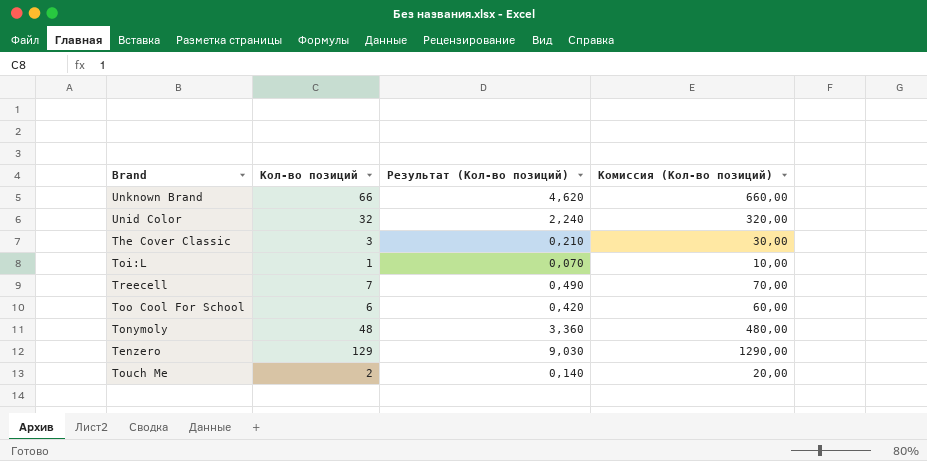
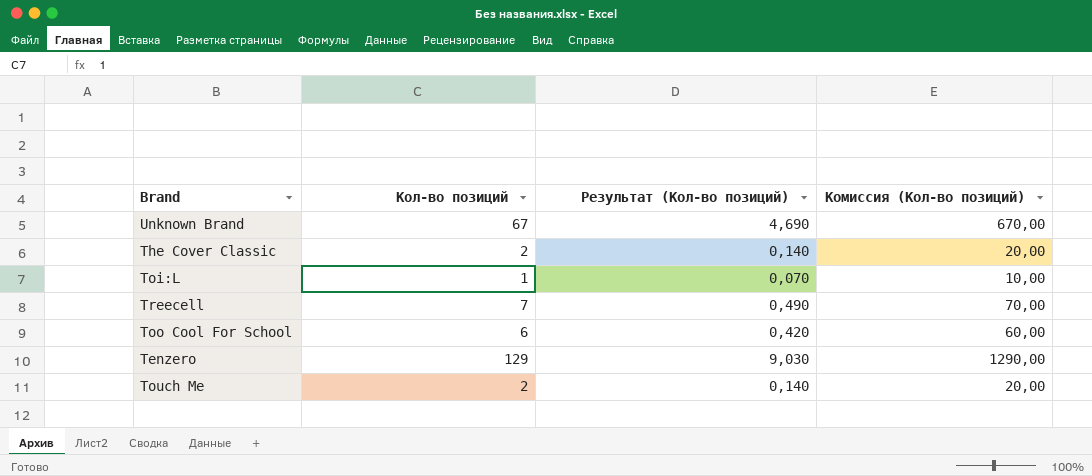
row Unid Color: 32 | 2,240 | 320,00 -> none
row Tonymoly: 48 | 3,360 | 480,00 -> none
Unknown Brand | Кол-во позиций: 66 -> 67
Unknown Brand | Результат (Кол-во позиций): 4,620 -> 4,690
Unknown Brand | Комиссия (Кол-во позиций): 660,00 -> 670,00
The Cover Classic | Кол-во позиций: 3 -> 2
The Cover Classic | Результат (Кол-во позиций): 0,210 -> 0,140
The Cover Classic | Комиссия (Кол-во позиций): 30,00 -> 20,00

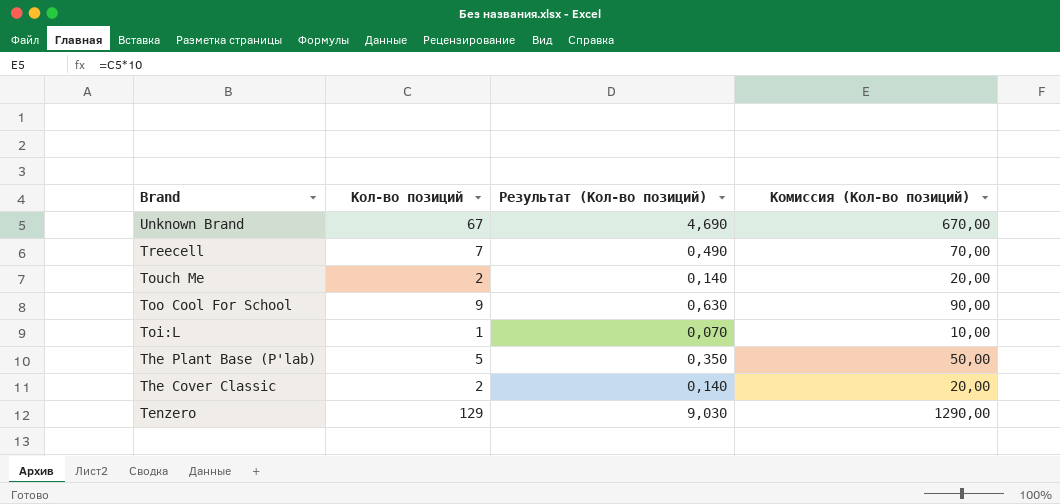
row order: none -> Brand descending
Too Cool For School | Кол-во позиций: 6 -> 9
Too Cool For School | Результат (Кол-во позиций): 0,420 -> 0,630
Too Cool For School | Комиссия (Кол-во позиций): 60,00 -> 90,00
row The Plant Base (P'lab): none -> 5 | 0,350 | 50,00

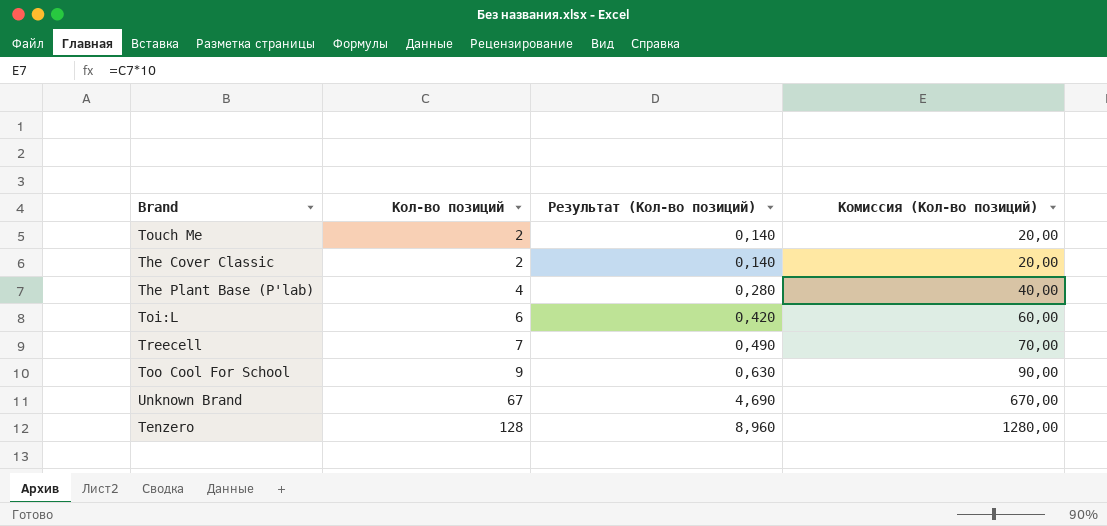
row order: Brand descending -> Кол-во позиций ascending
The Plant Base (P'lab) | Кол-во позиций: 5 -> 4
The Plant Base (P'lab) | Результат (Кол-во позиций): 0,350 -> 0,280
The Plant Base (P'lab) | Комиссия (Кол-во позиций): 50,00 -> 40,00
Toi:L | Кол-во позиций: 1 -> 6
Toi:L | Результат (Кол-во позиций): 0,070 -> 0,420
Toi:L | Комиссия (Кол-во позиций): 10,00 -> 60,00
Tenzero | Кол-во позиций: 129 -> 128
Tenzero | Результат (Кол-во позиций): 9,030 -> 8,960
Tenzero | Комиссия (Кол-во позиций): 1290,00 -> 1280,00

